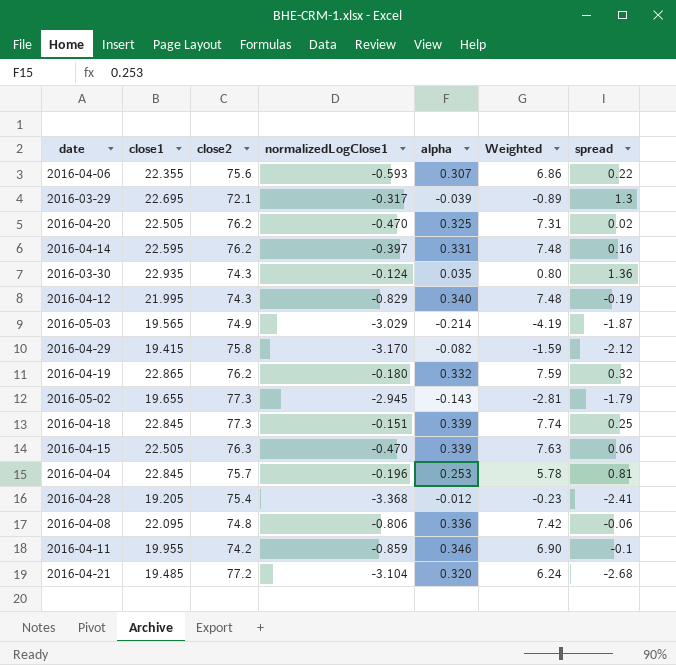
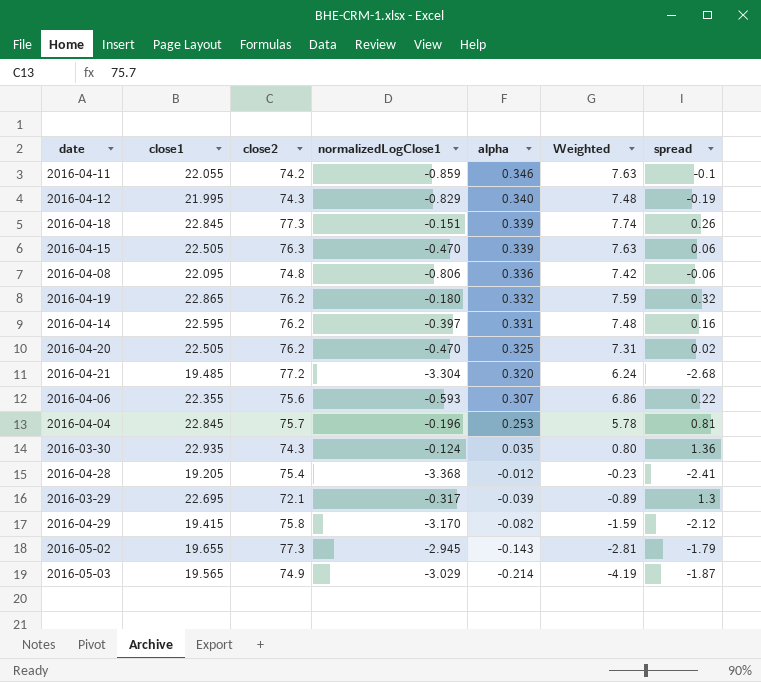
row order: none -> alpha descending
2016-04-11 | close1: 19.955 -> 22.055
2016-04-11 | Weighted: 6.90 -> 7.63
2016-04-18 | spread: 0.25 -> 0.26
2016-04-21 | normalizedLogClose1: -3.104 -> -3.304

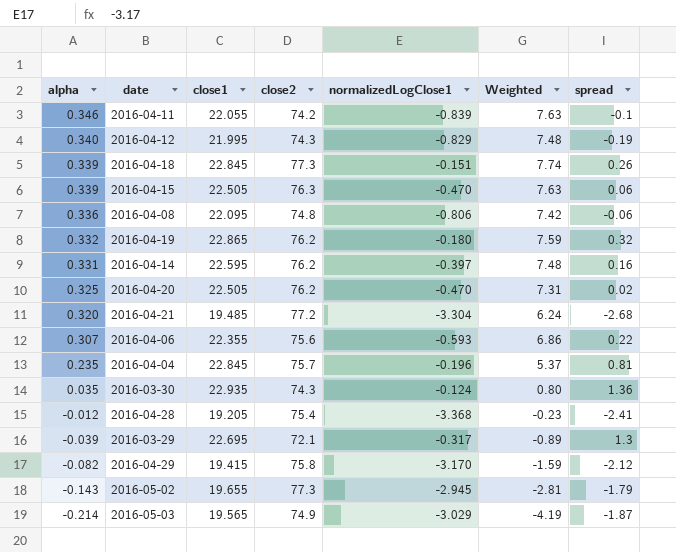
column alpha | position: 5 -> 1
2016-04-11 | normalizedLogClose1: -0.859 -> -0.839
2016-04-04 | alpha: 0.253 -> 0.235
2016-04-04 | Weighted: 5.78 -> 5.37

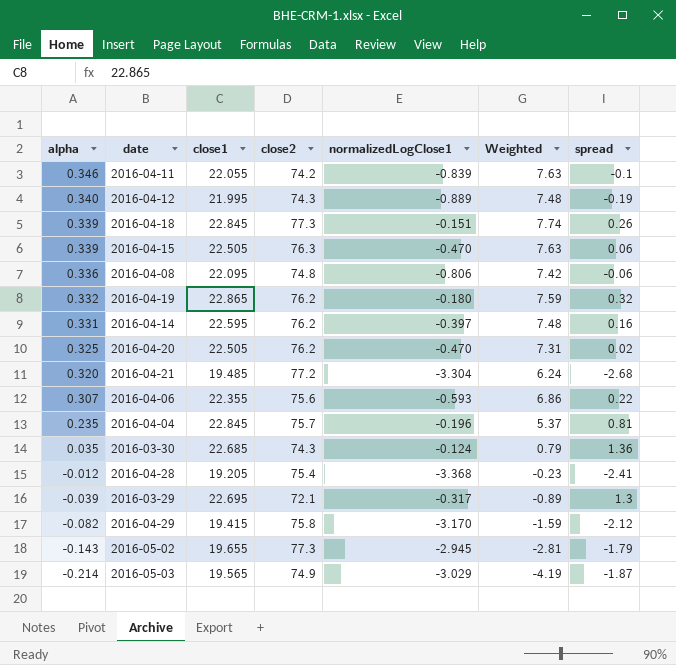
2016-04-12 | normalizedLogClose1: -0.829 -> -0.889
2016-03-30 | close1: 22.935 -> 22.685
2016-03-30 | Weighted: 0.80 -> 0.79

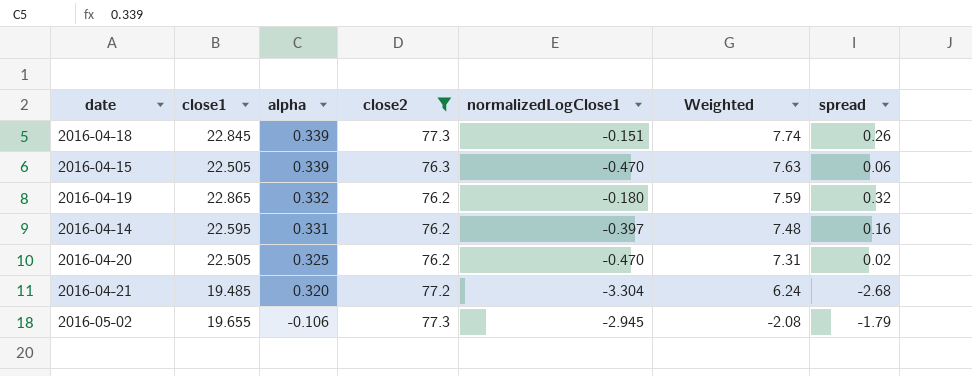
filter: none -> close2 >= 76.2
column alpha | position: 1 -> 3
2016-05-02 | alpha: -0.143 -> -0.106
2016-05-02 | Weighted: -2.81 -> -2.08

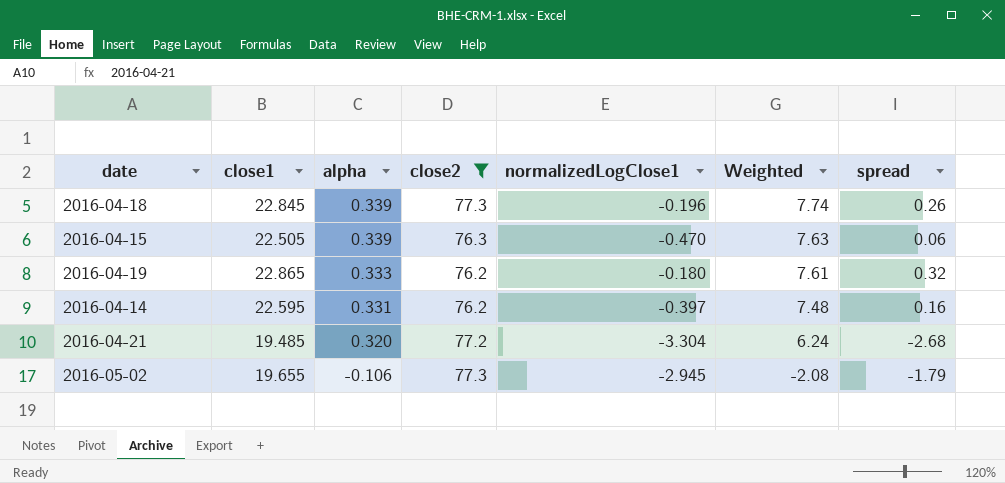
row 2016-04-20: 22.505 | 0.325 | 76.2 | -0.470 | 7.31 | 0.02 -> none
2016-04-18 | normalizedLogClose1: -0.151 -> -0.196
2016-04-19 | alpha: 0.332 -> 0.333
2016-04-19 | Weighted: 7.59 -> 7.61

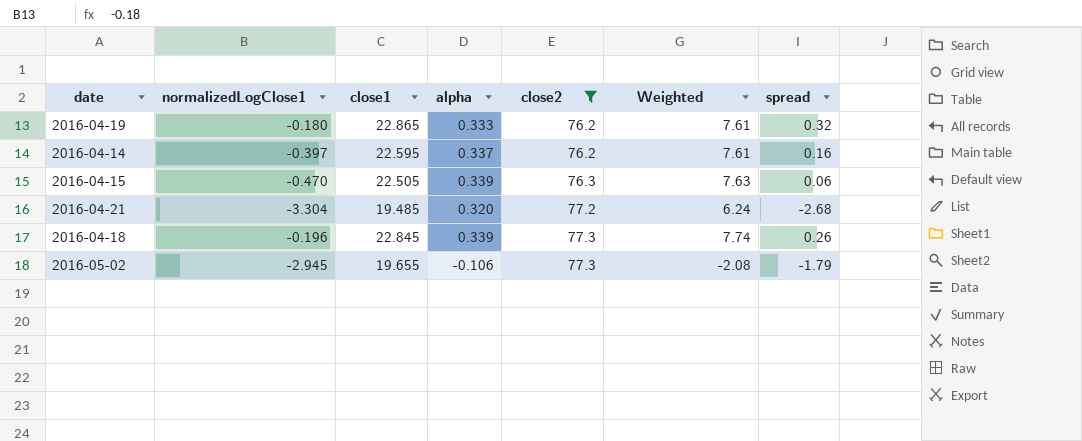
row order: alpha descending -> close2 ascending
column normalizedLogClose1 | position: 5 -> 2
2016-04-14 | alpha: 0.331 -> 0.337
2016-04-14 | Weighted: 7.48 -> 7.61

